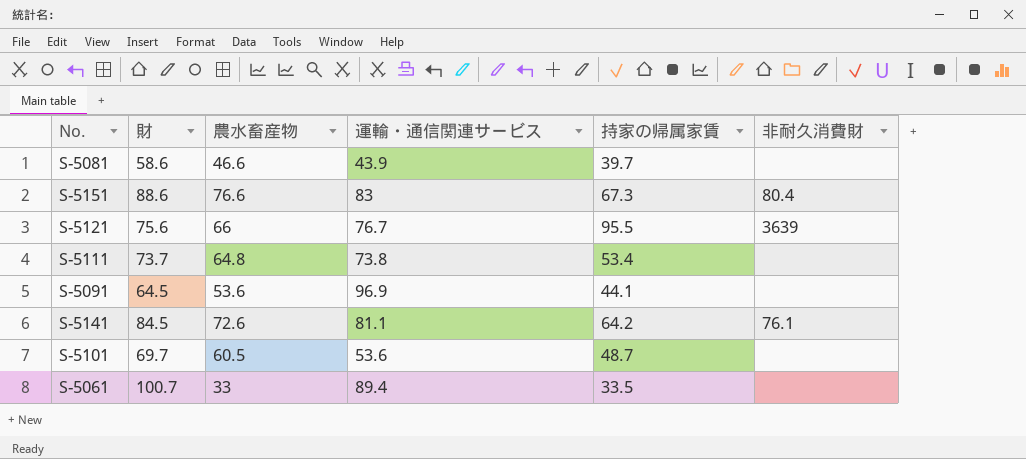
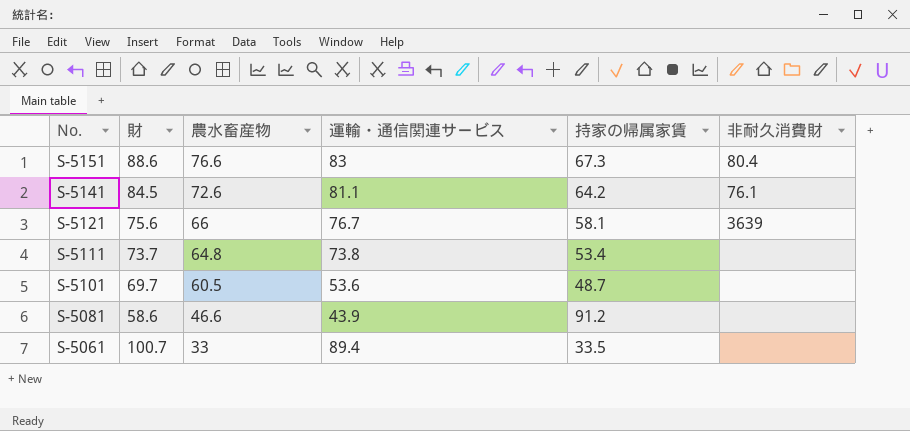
row order: none -> No. descending
row S-5091: 64.5 | 53.6 | 96.9 | 44.1 | none -> none
S-5121 | 持家の帰属家賃: 95.5 -> 58.1
S-5081 | 持家の帰属家賃: 39.7 -> 91.2

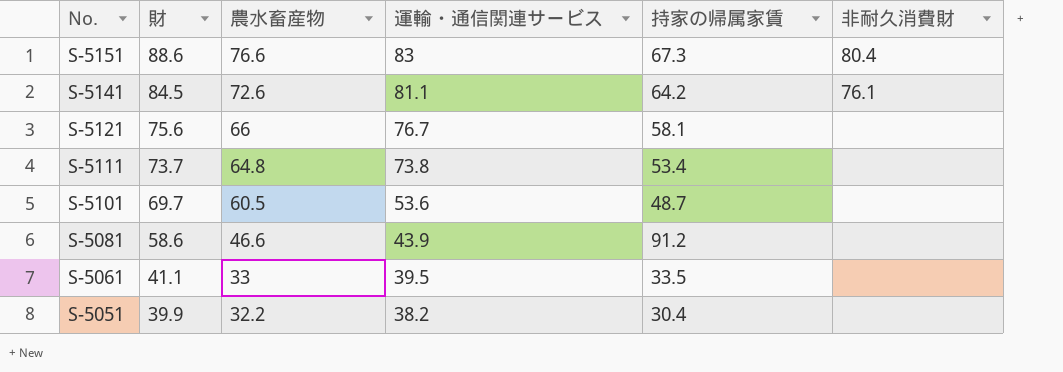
S-5121 | 非耐久消費財: 3639 -> none
S-5061 | 財: 100.7 -> 41.1
S-5061 | 運輸・通信関連サービス: 89.4 -> 39.5
row S-5051: none -> 39.9 | 32.2 | 38.2 | 30.4 | none

